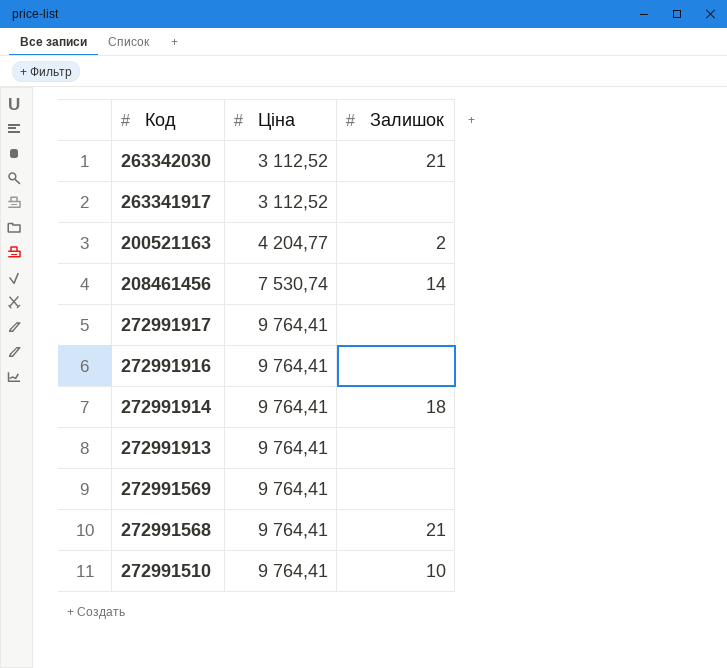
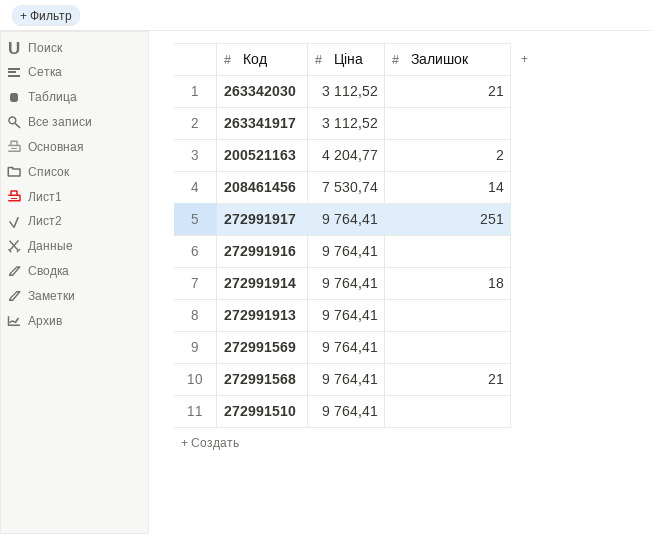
272991917 | Залишок: none -> 251
272991510 | Залишок: 10 -> none

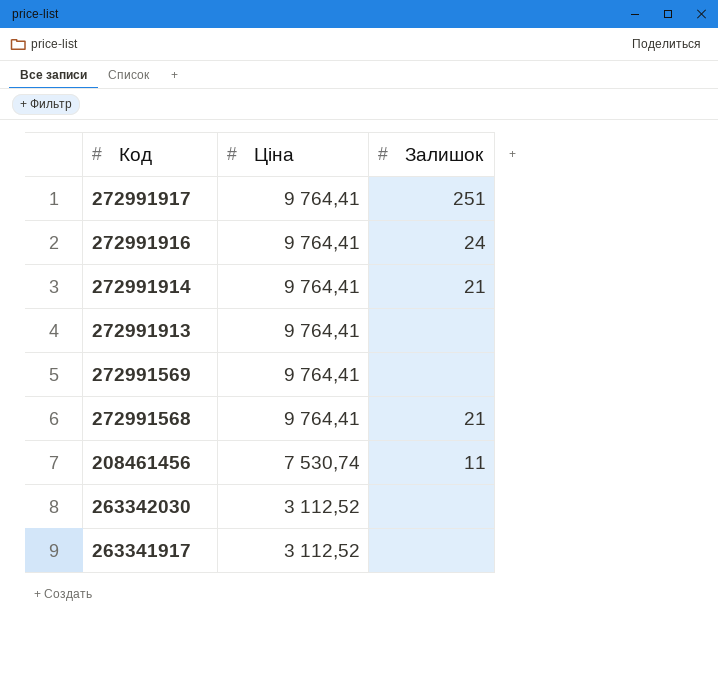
row order: Ціна ascending -> Ціна descending
row 200521163: 4 204,77 | 2 -> none
row 272991510: 9 764,41 | none -> none
272991916 | Залишок: none -> 24
272991914 | Залишок: 18 -> 21
208461456 | Залишок: 14 -> 11
263342030 | Залишок: 21 -> none

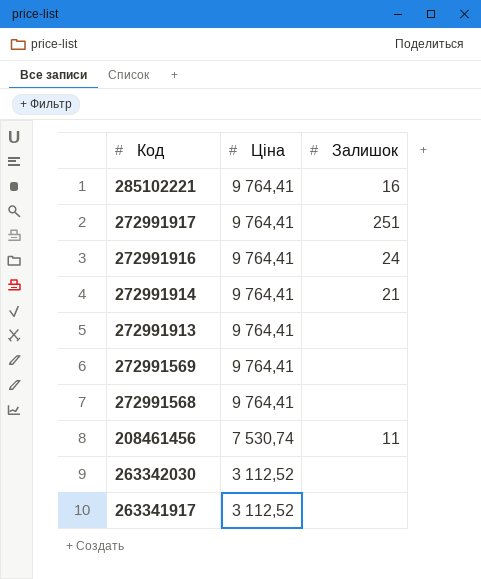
row 285102221: none -> 9 764,41 | 16
272991568 | Залишок: 21 -> none

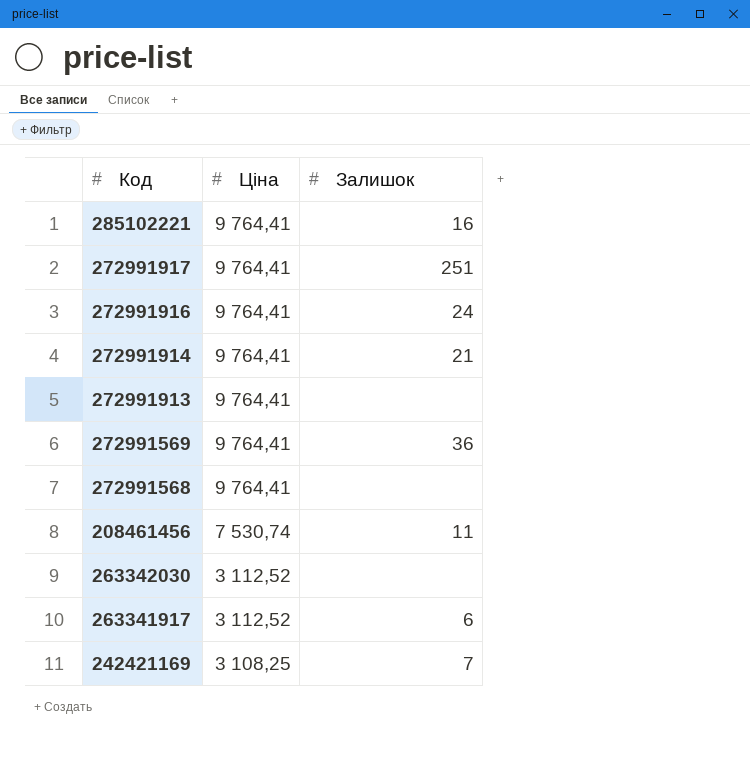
272991569 | Залишок: none -> 36
263341917 | Залишок: none -> 6
row 242421169: none -> 3 108,25 | 7

